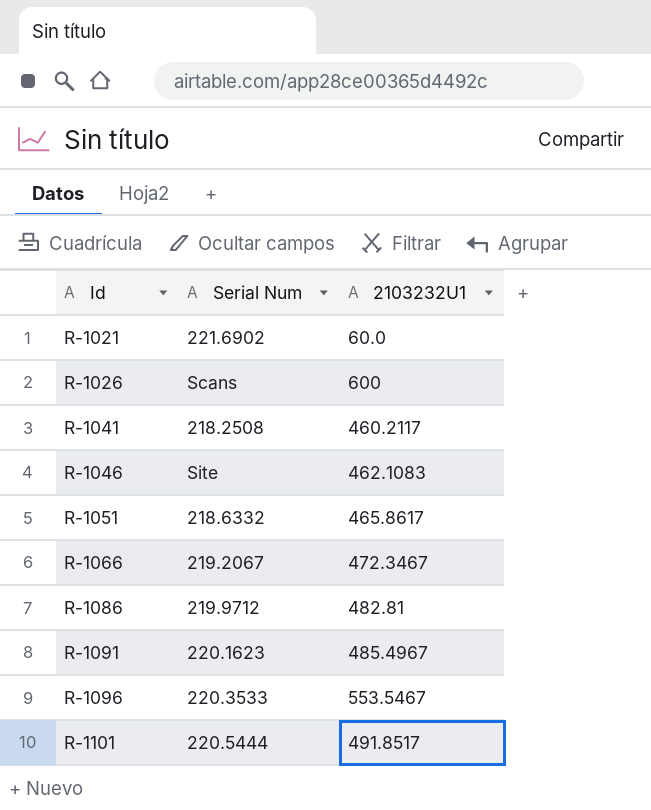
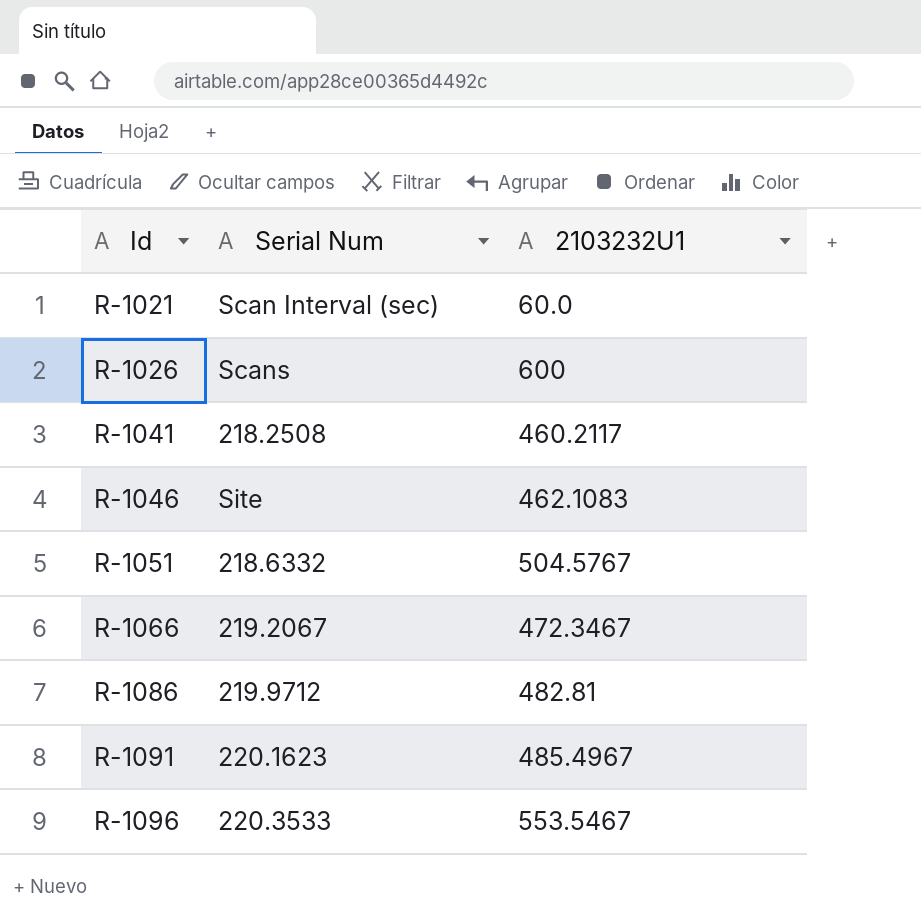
row R-1101: 220.5444 | 491.8517 -> none
R-1021 | Serial Num: 221.6902 -> Scan Interval (sec)
R-1051 | 2103232U1: 465.8617 -> 504.5767

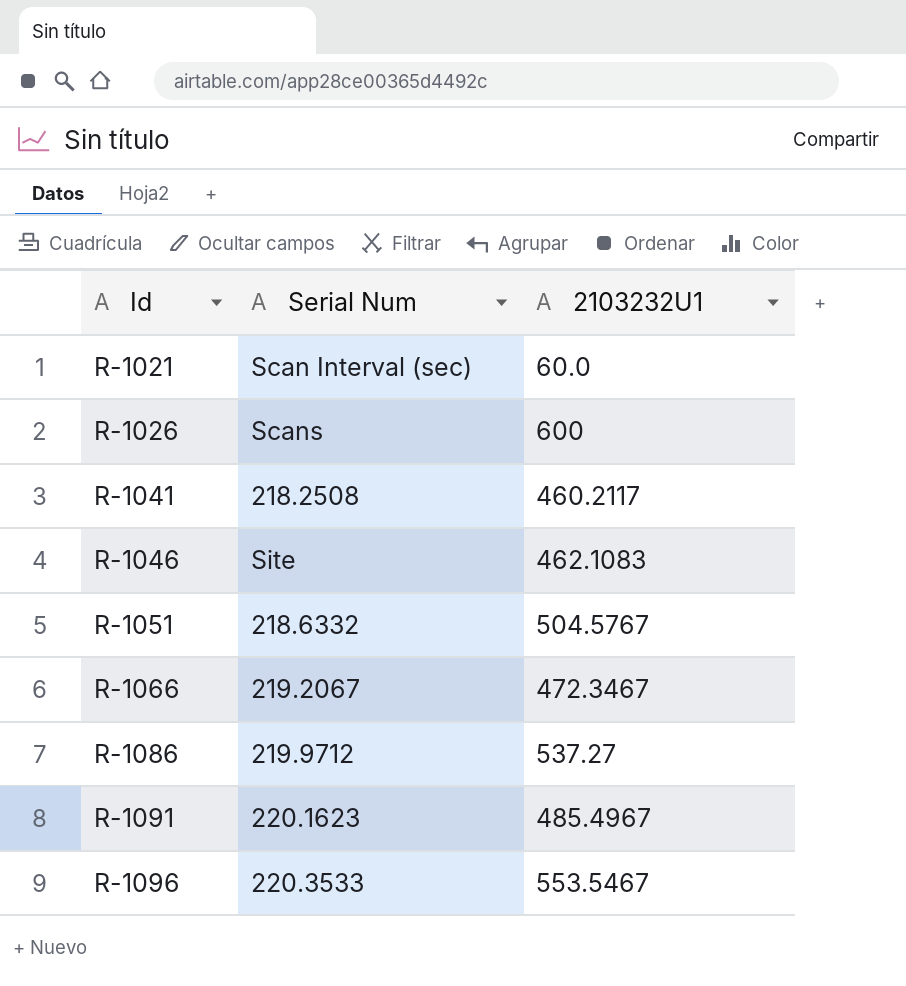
R-1086 | 2103232U1: 482.81 -> 537.27

